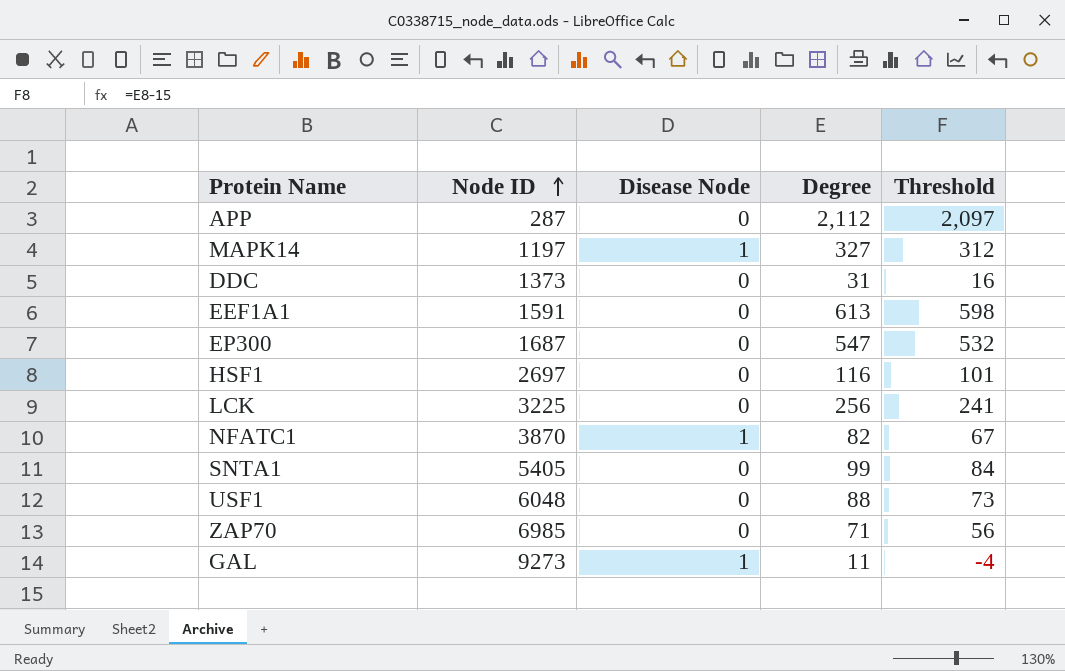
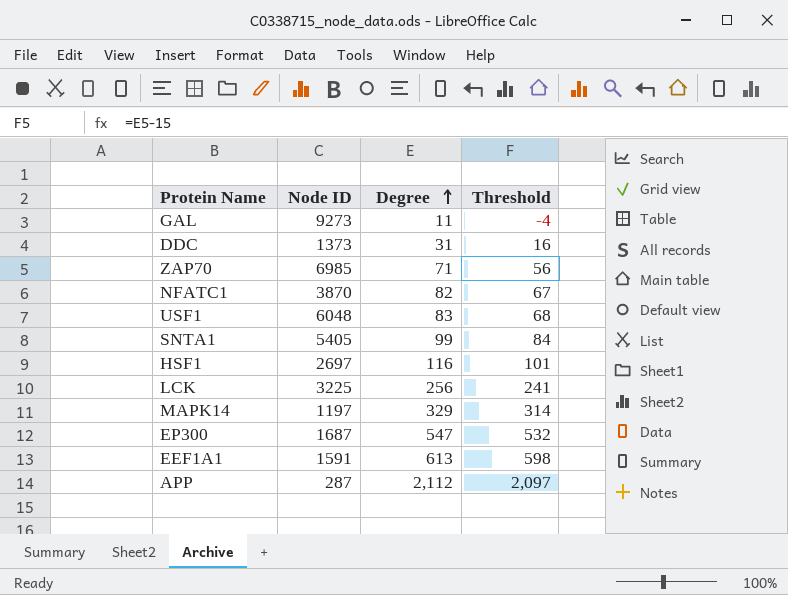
row order: Node ID ascending -> Degree ascending
column Disease Node | position: 3 -> none
USF1 | Degree: 88 -> 83
USF1 | Threshold: 73 -> 68
MAPK14 | Degree: 327 -> 329
MAPK14 | Threshold: 312 -> 314

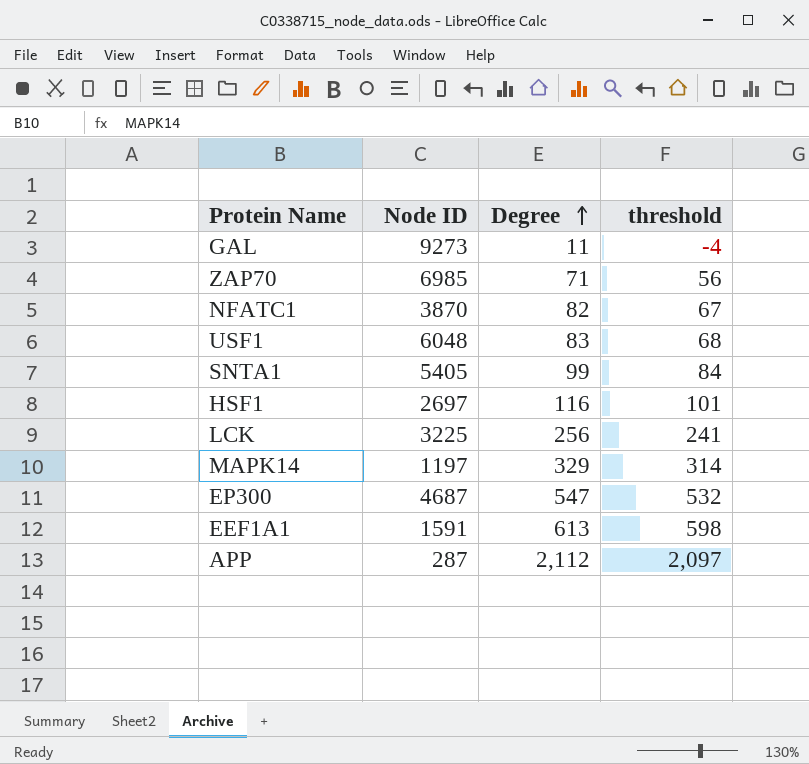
column name: Threshold -> threshold
row DDC: 1373 | 31 | 16 -> none
EP300 | Node ID: 1687 -> 4687

